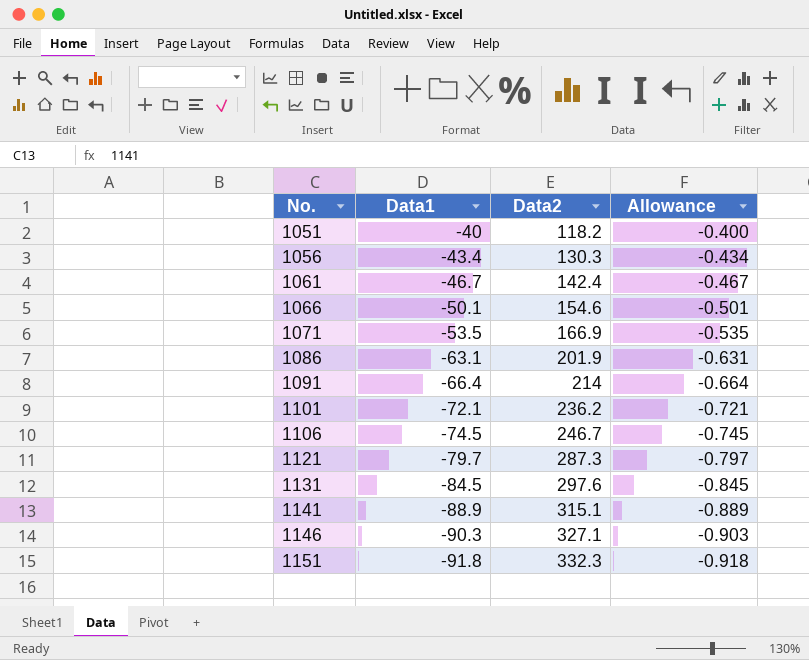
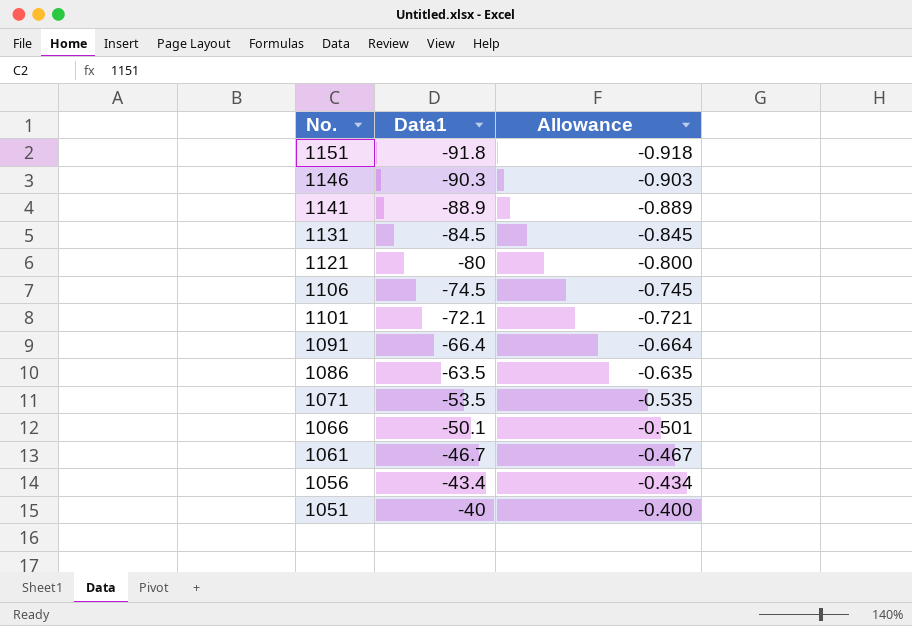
row order: No. ascending -> No. descending
column Data2 | position: 3 -> none
1121 | Data1: -79.7 -> -80
1121 | Allowance: -0.797 -> -0.800
1086 | Data1: -63.1 -> -63.5
1086 | Allowance: -0.631 -> -0.635

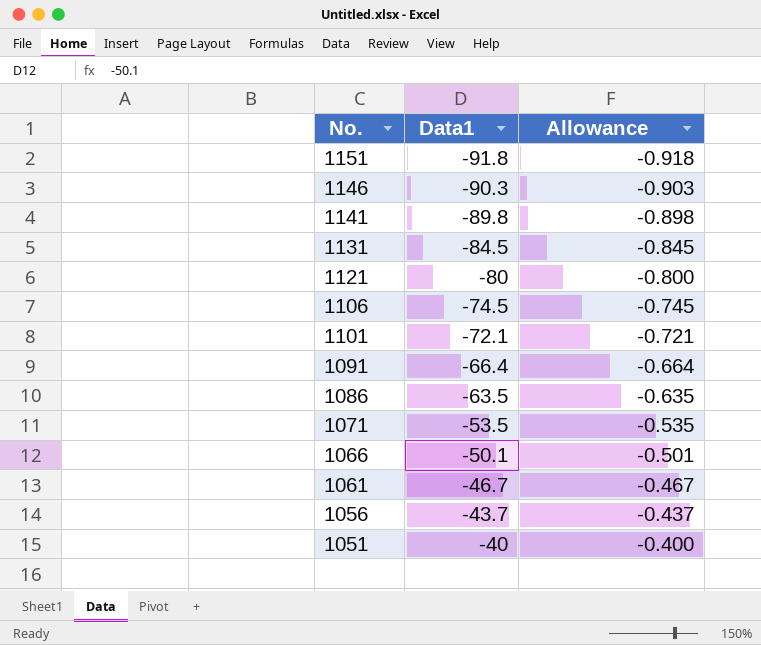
1141 | Data1: -88.9 -> -89.8
1141 | Allowance: -0.889 -> -0.898
1056 | Data1: -43.4 -> -43.7
1056 | Allowance: -0.434 -> -0.437

